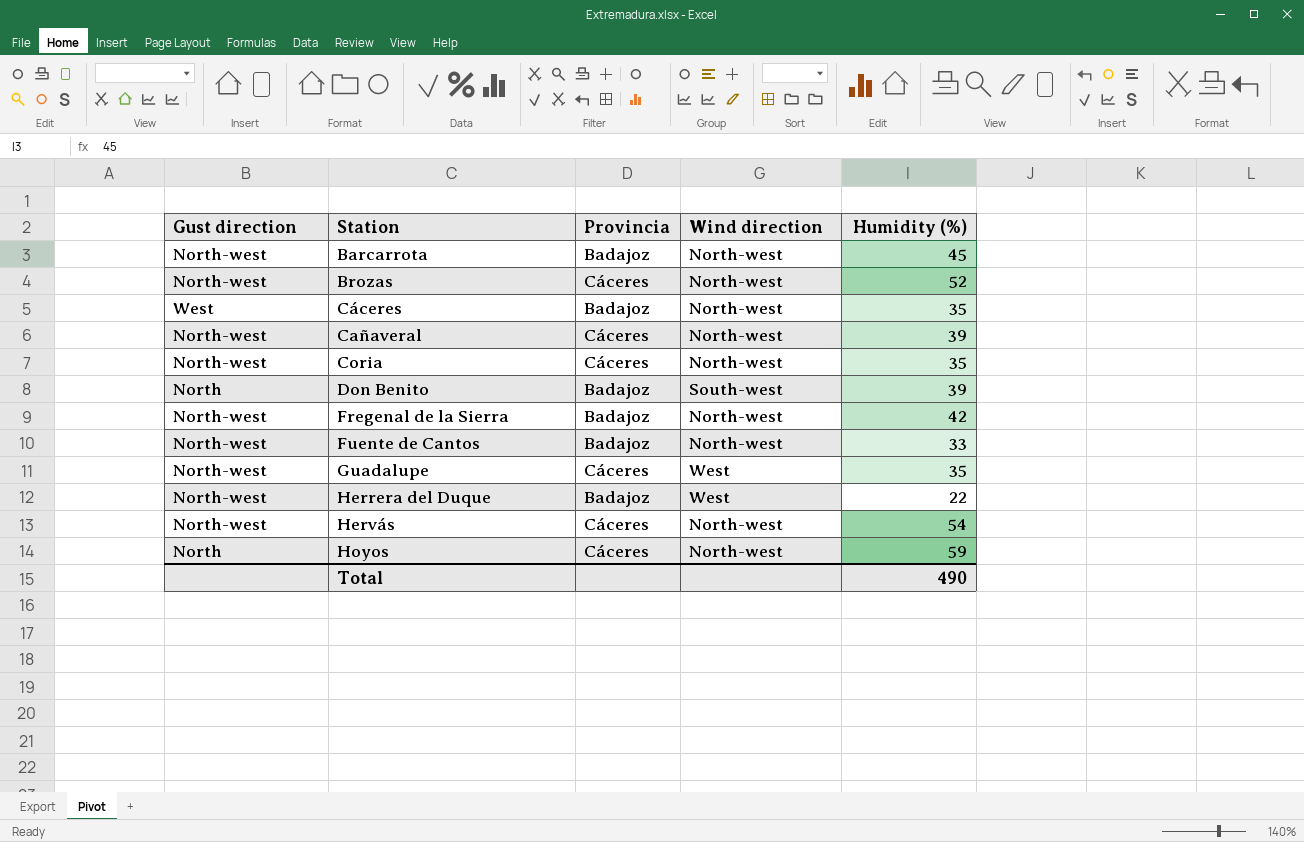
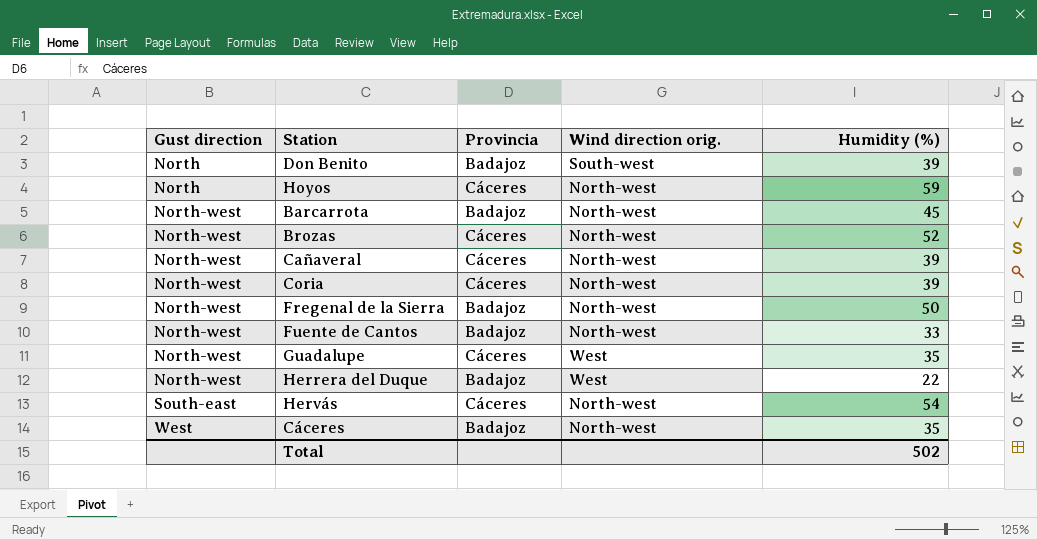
row order: Station ascending -> Gust direction ascending
column name: Wind direction -> Wind direction orig.
Coria | Humidity (%): 35 -> 39
Fregenal de la Sierra | Humidity (%): 42 -> 50
Hervás | Gust direction: North-west -> South-east
Total | Humidity (%): 490 -> 502

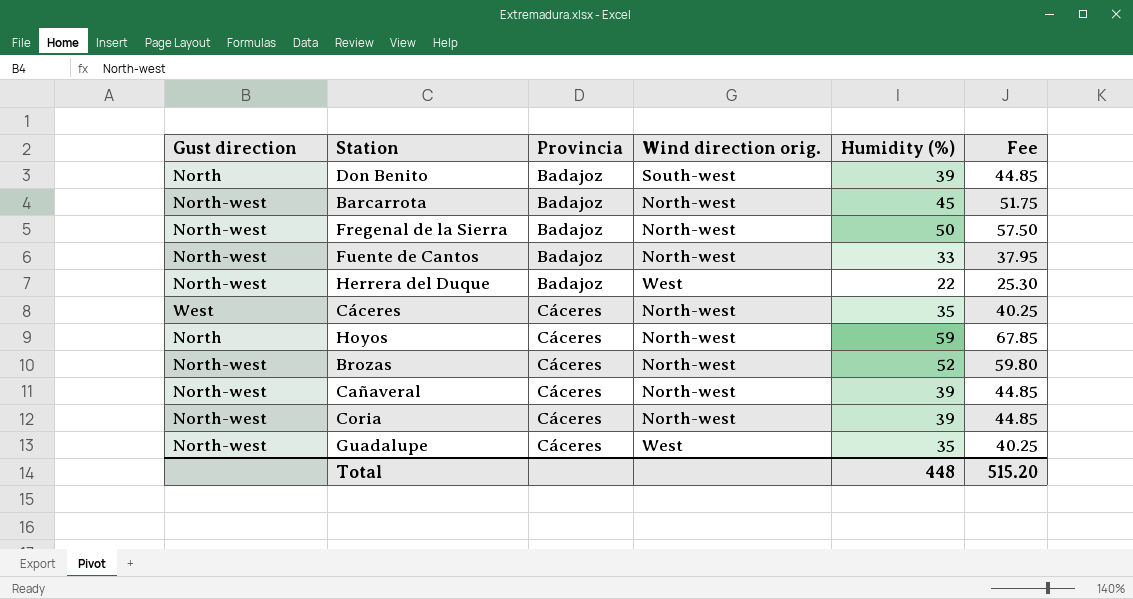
row order: Gust direction ascending -> Provincia ascending
column Fee | formula: none -> [Humidity (%)] * 1.15
row Hervás: South-east | Cáceres | North-west | 54 -> none
Cáceres | Provincia: Badajoz -> Cáceres
Total | Humidity (%): 502 -> 448

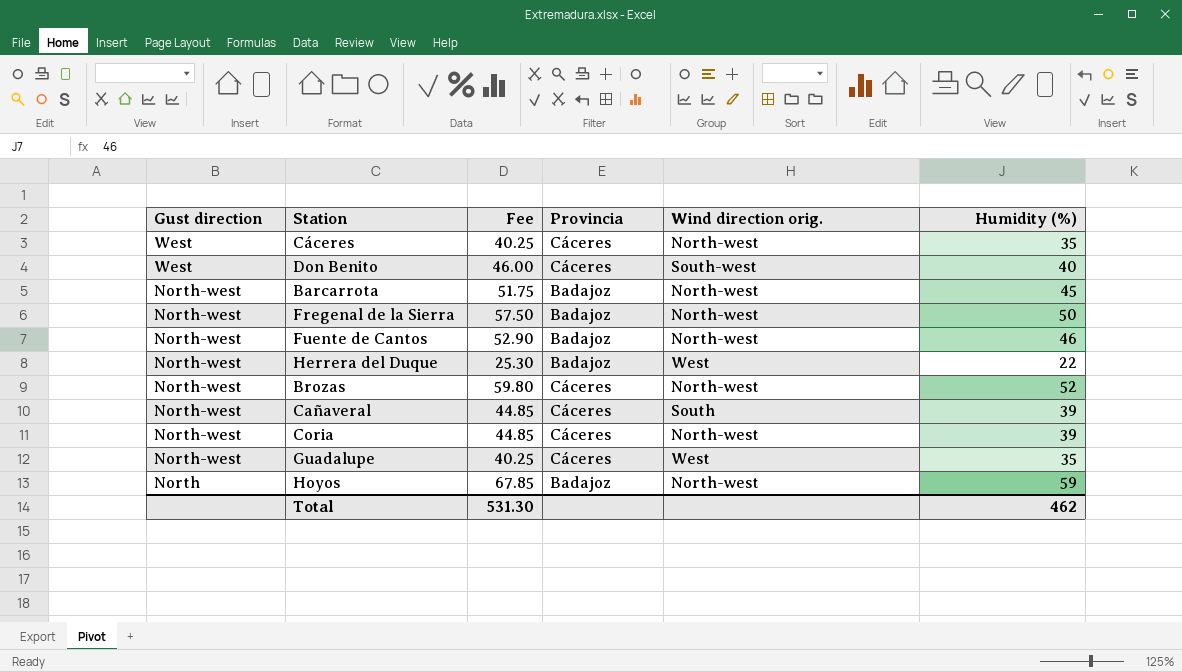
row order: Provincia ascending -> Gust direction descending
column Fee | position: 6 -> 3
Don Benito | Gust direction: North -> West
Don Benito | Fee: 44.85 -> 46.00
Don Benito | Provincia: Badajoz -> Cáceres
Don Benito | Humidity (%): 39 -> 40
Fuente de Cantos | Fee: 37.95 -> 52.90
Fuente de Cantos | Humidity (%): 33 -> 46
Cañaveral | Wind direction orig.: North-west -> South
Hoyos | Provincia: Cáceres -> Badajoz
Total | Fee: 515.20 -> 531.30
Total | Humidity (%): 448 -> 462

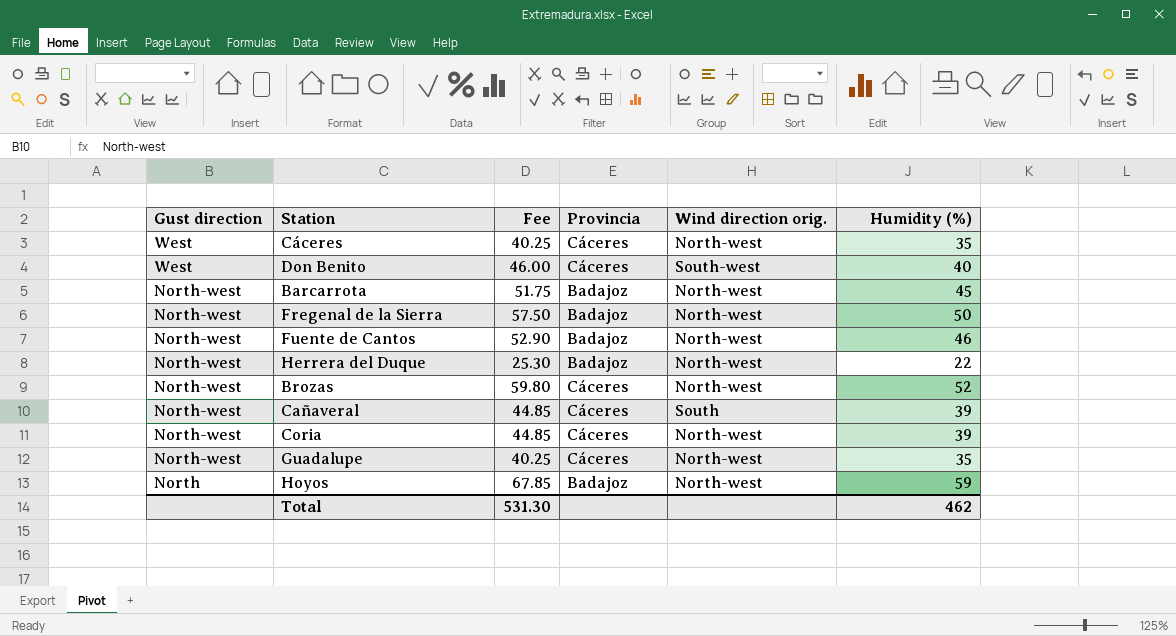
Herrera del Duque | Wind direction orig.: West -> North-west
Guadalupe | Wind direction orig.: West -> North-west

